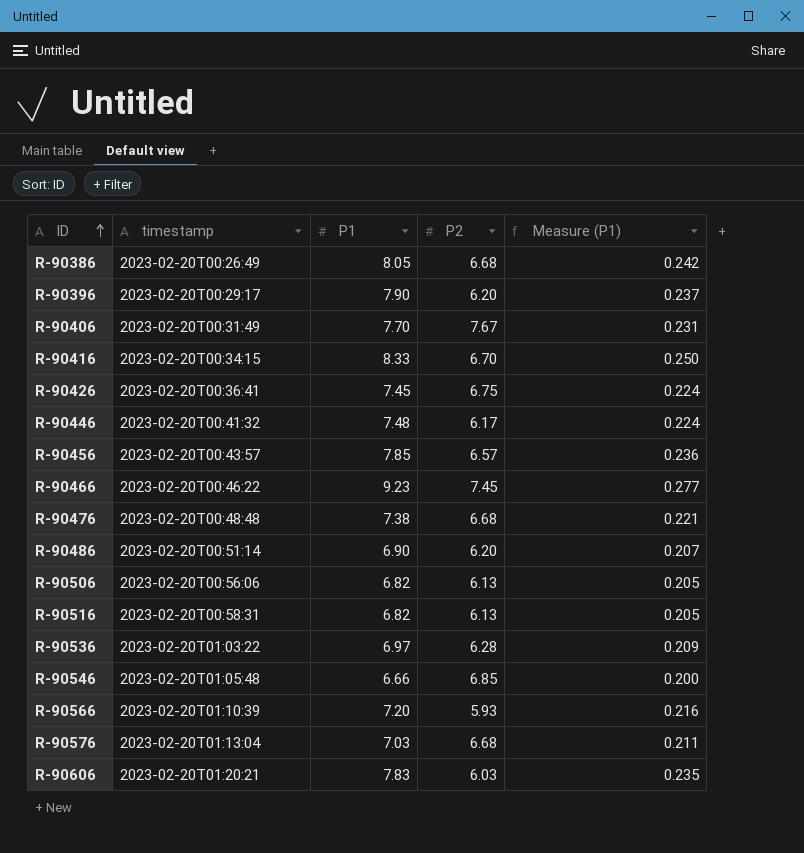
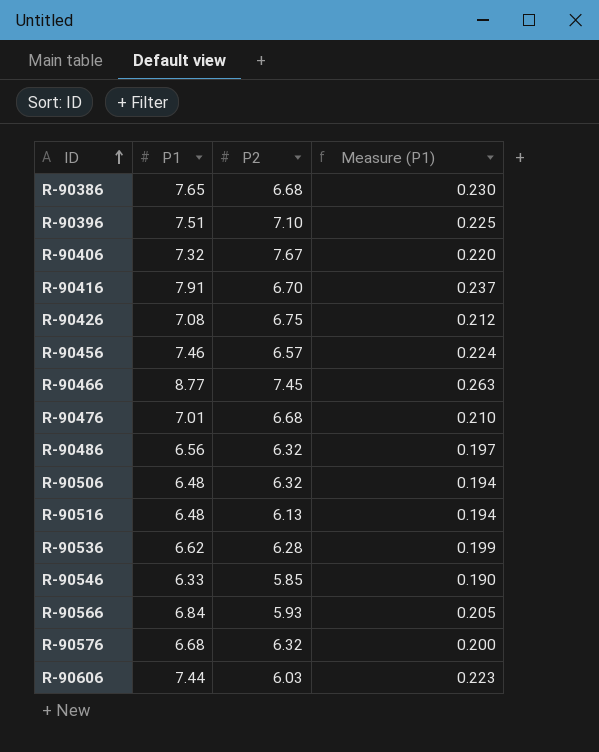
column timestamp | position: 2 -> none
row R-90446: 2023-02-20T00:41:32 | 7.48 | 6.17 | 0.224 -> none
R-90386 | P1: 8.05 -> 7.65
R-90386 | Measure (P1): 0.242 -> 0.230
R-90396 | P1: 7.90 -> 7.51
R-90396 | P2: 6.20 -> 7.10
R-90396 | Measure (P1): 0.237 -> 0.225
R-90406 | P1: 7.70 -> 7.32
R-90406 | Measure (P1): 0.231 -> 0.220
R-90416 | P1: 8.33 -> 7.91
R-90416 | Measure (P1): 0.250 -> 0.237
R-90426 | P1: 7.45 -> 7.08
R-90426 | Measure (P1): 0.224 -> 0.212
R-90456 | P1: 7.85 -> 7.46
R-90456 | Measure (P1): 0.236 -> 0.224
R-90466 | P1: 9.23 -> 8.77
R-90466 | Measure (P1): 0.277 -> 0.263
R-90476 | P1: 7.38 -> 7.01
R-90476 | Measure (P1): 0.221 -> 0.210
R-90486 | P1: 6.90 -> 6.56
R-90486 | P2: 6.20 -> 6.32
R-90486 | Measure (P1): 0.207 -> 0.197
R-90506 | P1: 6.82 -> 6.48
R-90506 | P2: 6.13 -> 6.32
R-90506 | Measure (P1): 0.205 -> 0.194
R-90516 | P1: 6.82 -> 6.48
R-90516 | Measure (P1): 0.205 -> 0.194
R-90536 | P1: 6.97 -> 6.62
R-90536 | Measure (P1): 0.209 -> 0.199
R-90546 | P1: 6.66 -> 6.33
R-90546 | P2: 6.85 -> 5.85
R-90546 | Measure (P1): 0.200 -> 0.190
R-90566 | P1: 7.20 -> 6.84
R-90566 | Measure (P1): 0.216 -> 0.205
R-90576 | P1: 7.03 -> 6.68
R-90576 | P2: 6.68 -> 6.32
R-90576 | Measure (P1): 0.211 -> 0.200
R-90606 | P1: 7.83 -> 7.44
R-90606 | Measure (P1): 0.235 -> 0.223

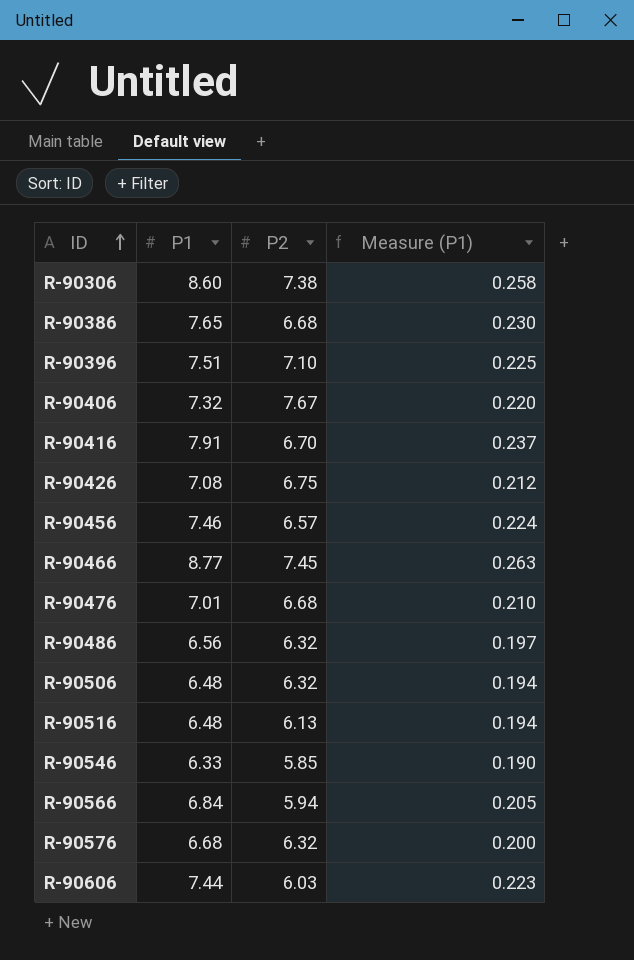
row R-90536: 6.62 | 6.28 | 0.199 -> none
row R-90306: none -> 8.60 | 7.38 | 0.258
R-90566 | P2: 5.93 -> 5.94

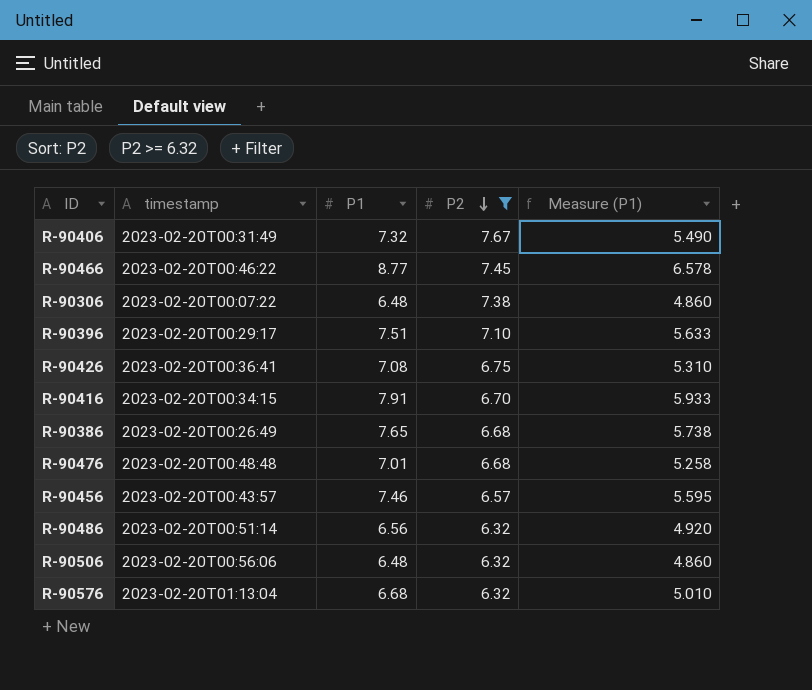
filter: none -> P2 >= 6.32
row order: ID ascending -> P2 descending
column timestamp | position: none -> 2
column Measure (P1) | formula: [P1] * 0.03 -> [P1] * 0.75
R-90306 | P1: 8.60 -> 6.48

